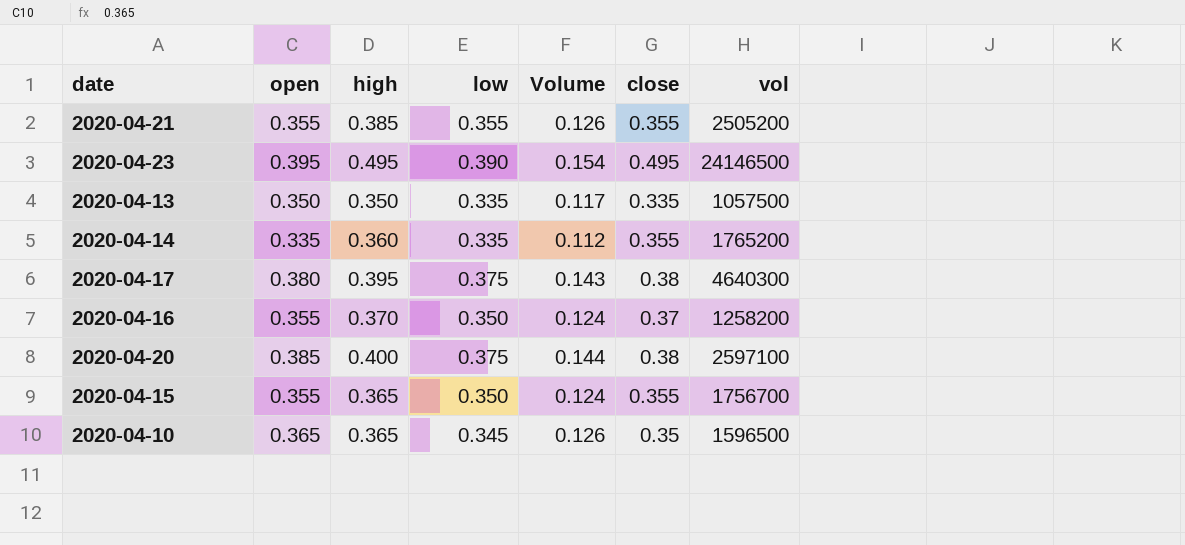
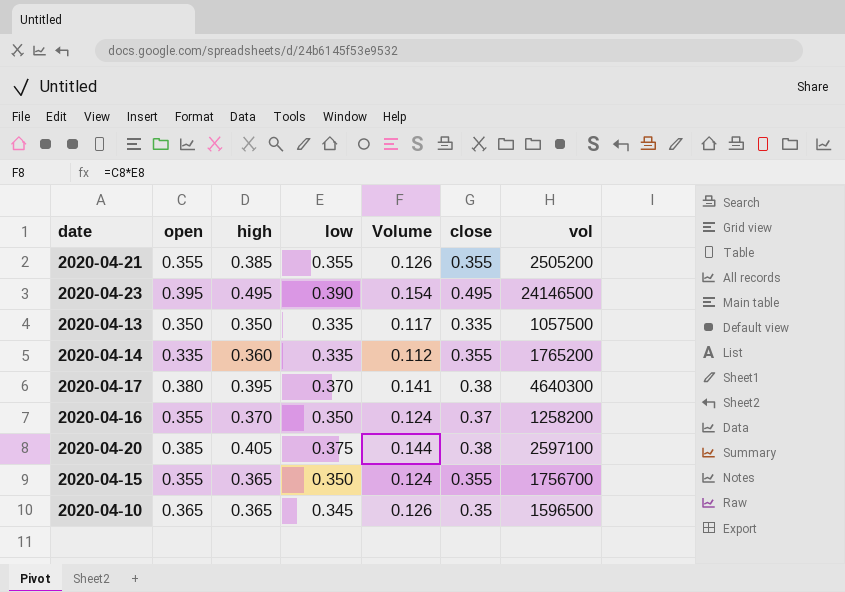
2020-04-17 | low: 0.375 -> 0.370
2020-04-17 | Volume: 0.143 -> 0.141
2020-04-20 | high: 0.400 -> 0.405

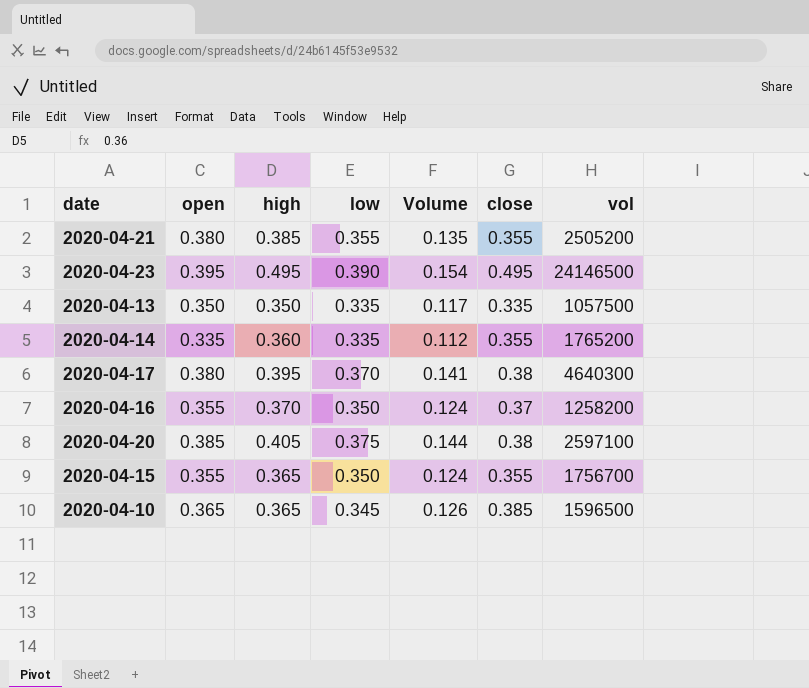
2020-04-21 | open: 0.355 -> 0.380
2020-04-21 | Volume: 0.126 -> 0.135
2020-04-10 | close: 0.35 -> 0.385

